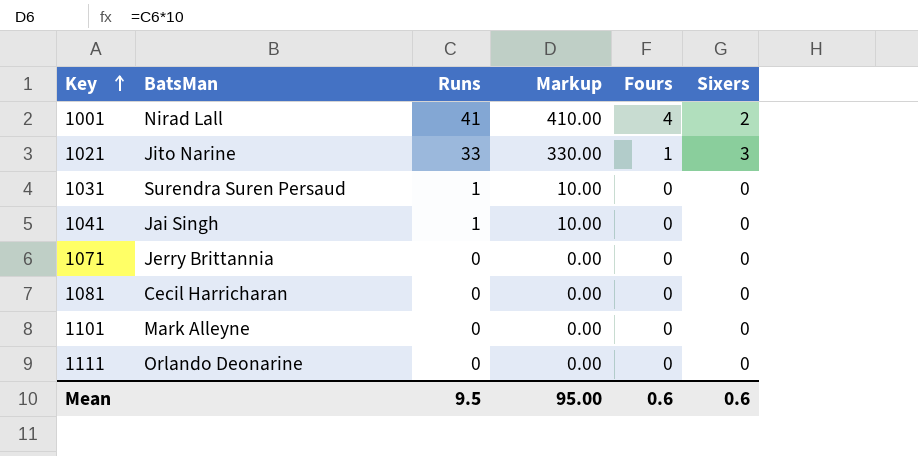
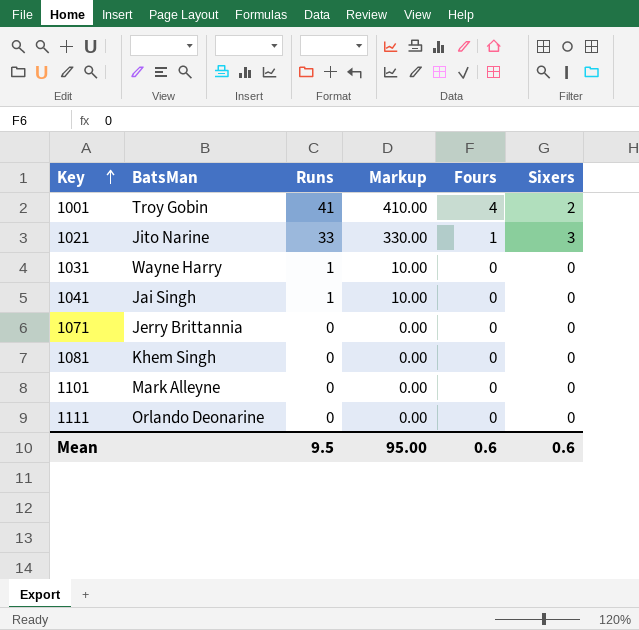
1001 | BatsMan: Nirad Lall -> Troy Gobin
1031 | BatsMan: Surendra Suren Persaud -> Wayne Harry
1081 | BatsMan: Cecil Harricharan -> Khem Singh

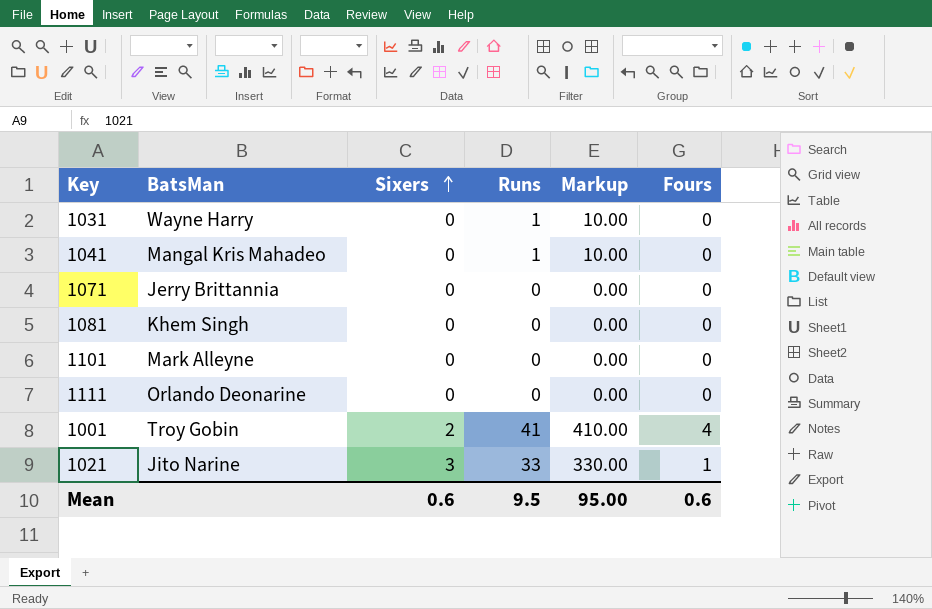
row order: Key ascending -> Sixers ascending
column Sixers | position: 6 -> 3
1041 | BatsMan: Jai Singh -> Mangal Kris Mahadeo

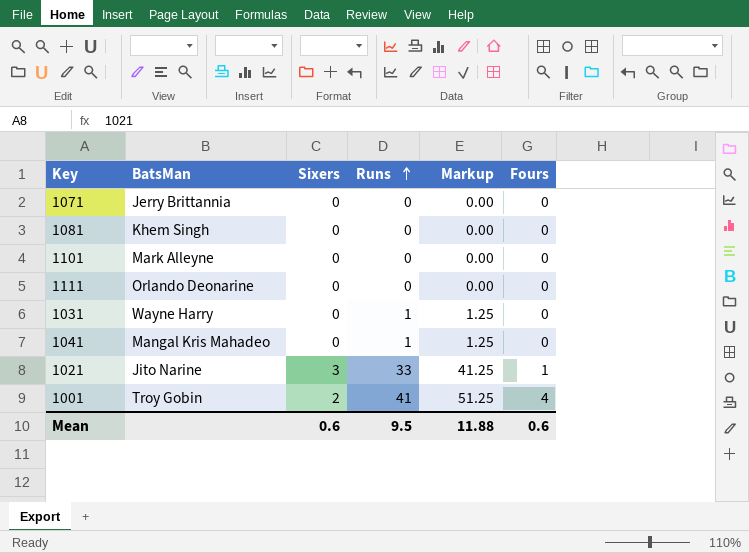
row order: Sixers ascending -> Runs ascending
column Markup | formula: [Runs] * 10 -> [Runs] * 1.25
Mean | Markup: 95.00 -> 11.88

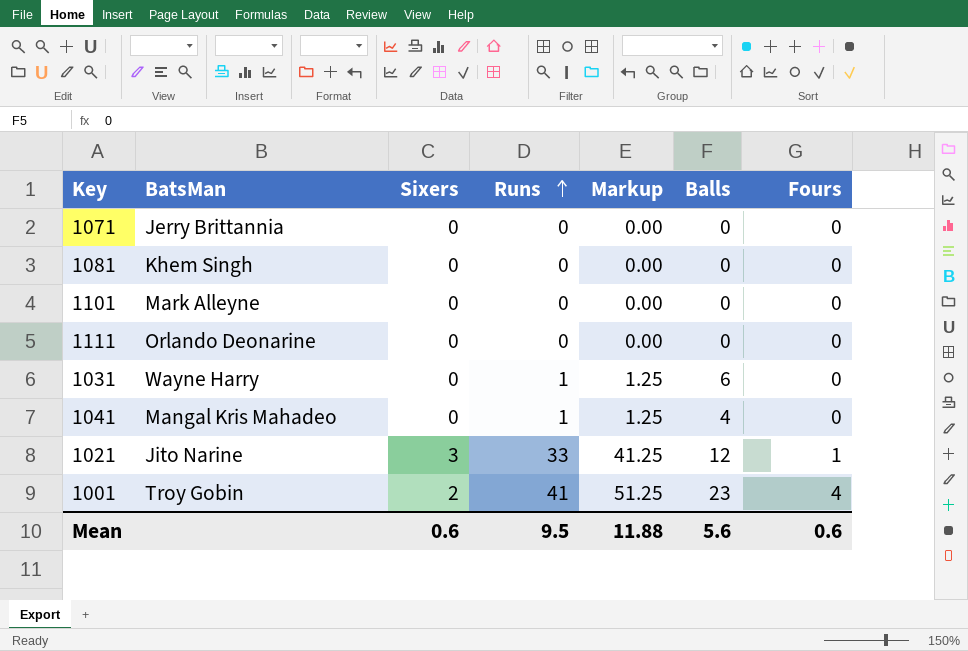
column Balls | position: none -> 6

